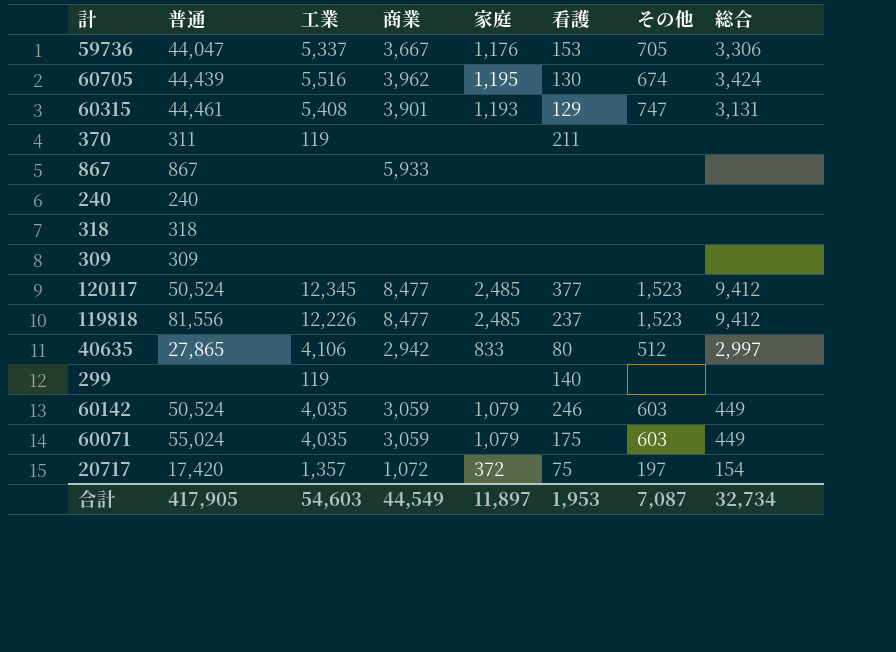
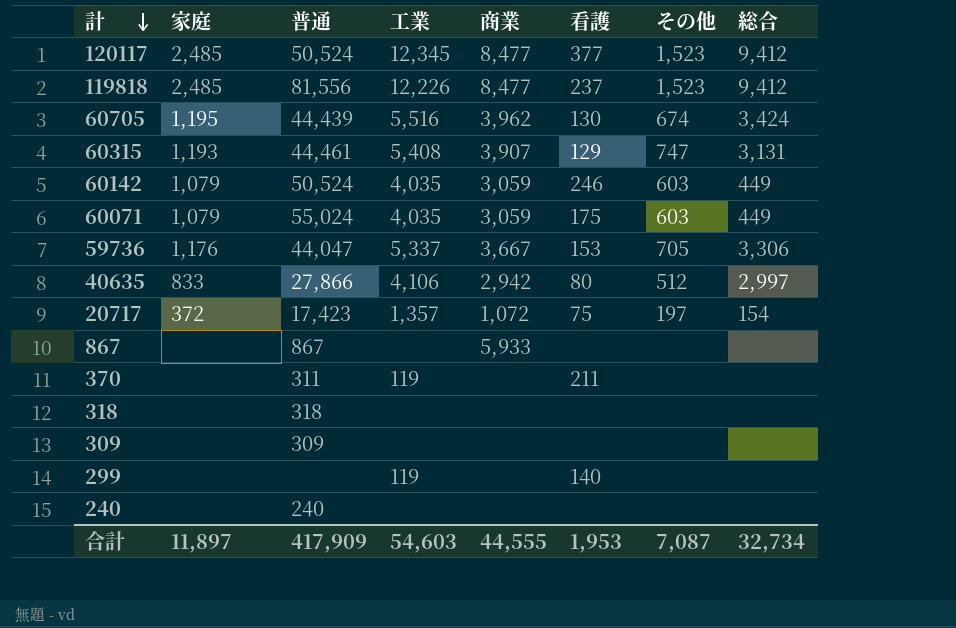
row order: none -> 計 descending
column 家庭 | position: 5 -> 2
60315 | 商業: 3,901 -> 3,907
40635 | 普通: 27,865 -> 27,866
20717 | 普通: 17,420 -> 17,423
合計 | 普通: 417,905 -> 417,909
合計 | 商業: 44,549 -> 44,555

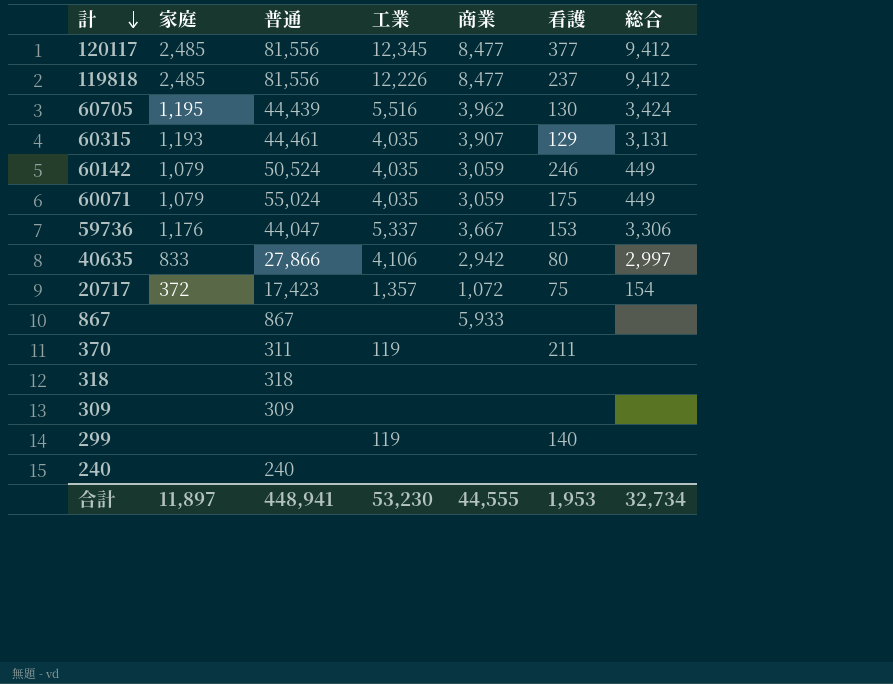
column その他 | position: 7 -> none
120117 | 普通: 50,524 -> 81,556
60315 | 工業: 5,408 -> 4,035
合計 | 普通: 417,909 -> 448,941
合計 | 工業: 54,603 -> 53,230

